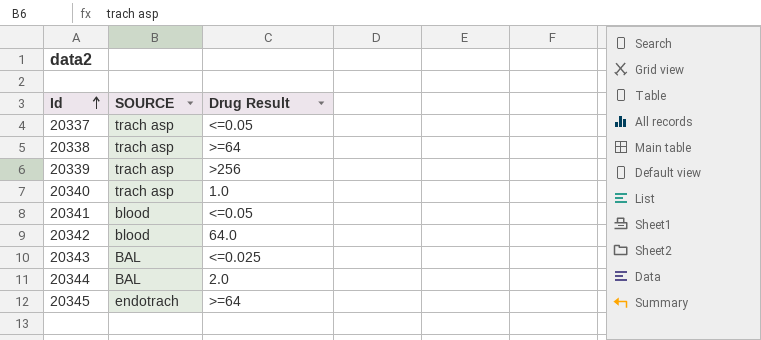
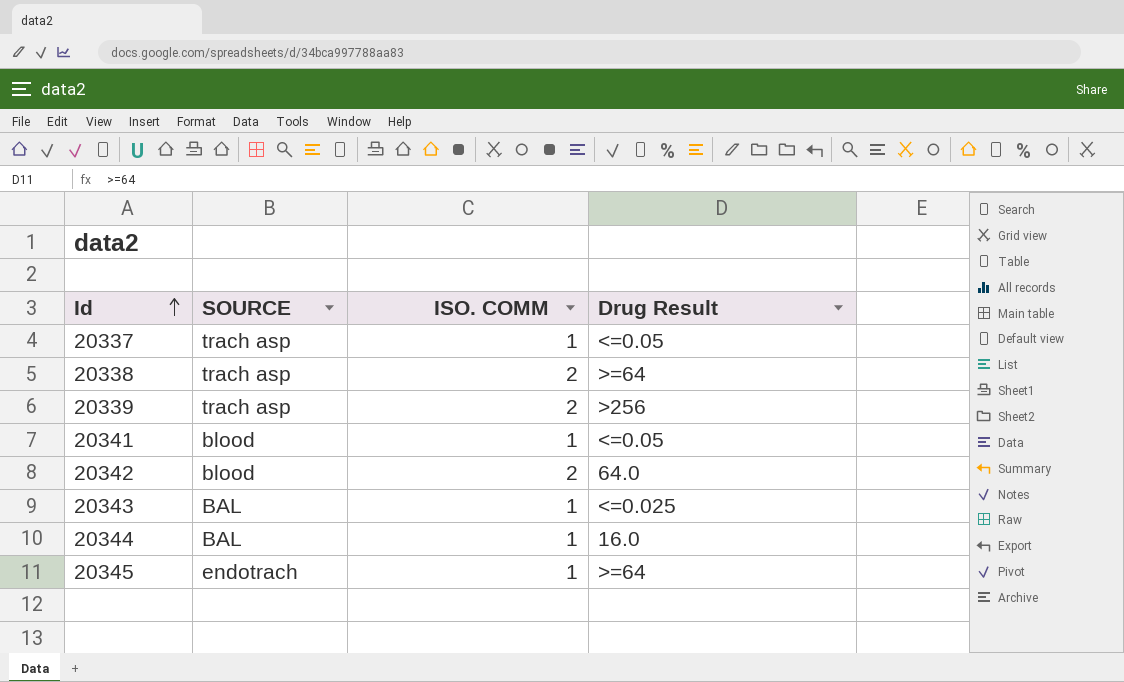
column ISO. COMM | position: none -> 3
row 20340: trach asp | 1.0 -> none
20344 | Drug Result: 2.0 -> 16.0

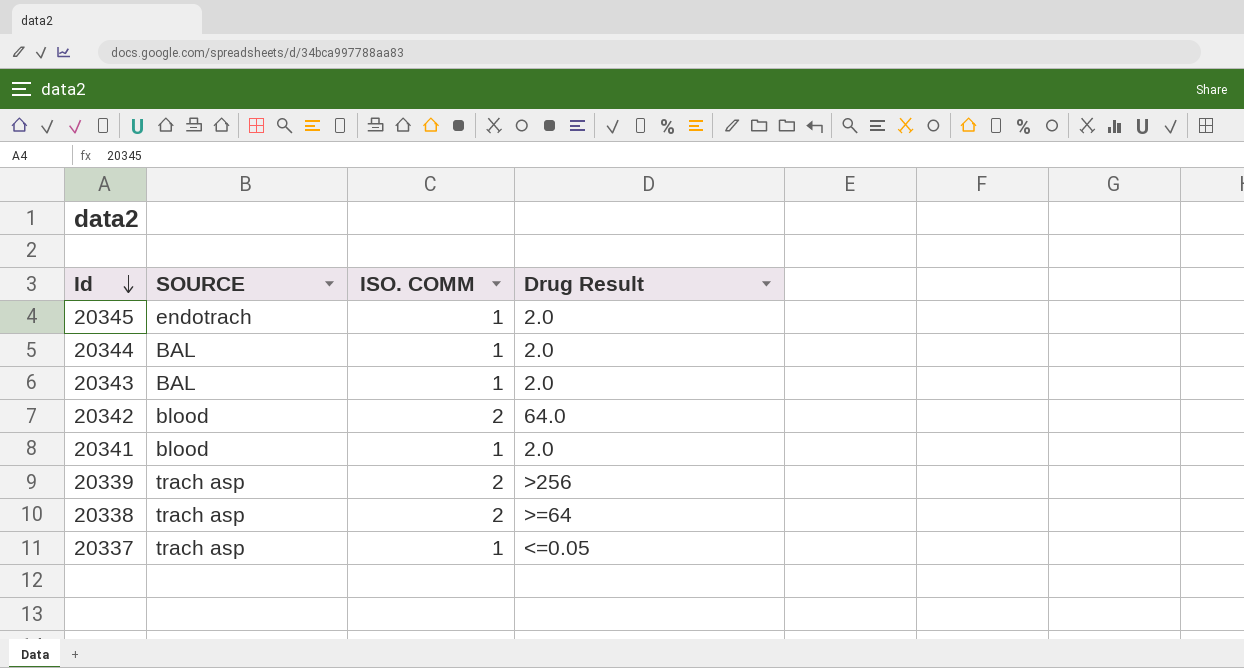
row order: Id ascending -> Id descending
20345 | Drug Result: >=64 -> 2.0
20344 | Drug Result: 16.0 -> 2.0
20343 | Drug Result: <=0.025 -> 2.0
20341 | Drug Result: <=0.05 -> 2.0

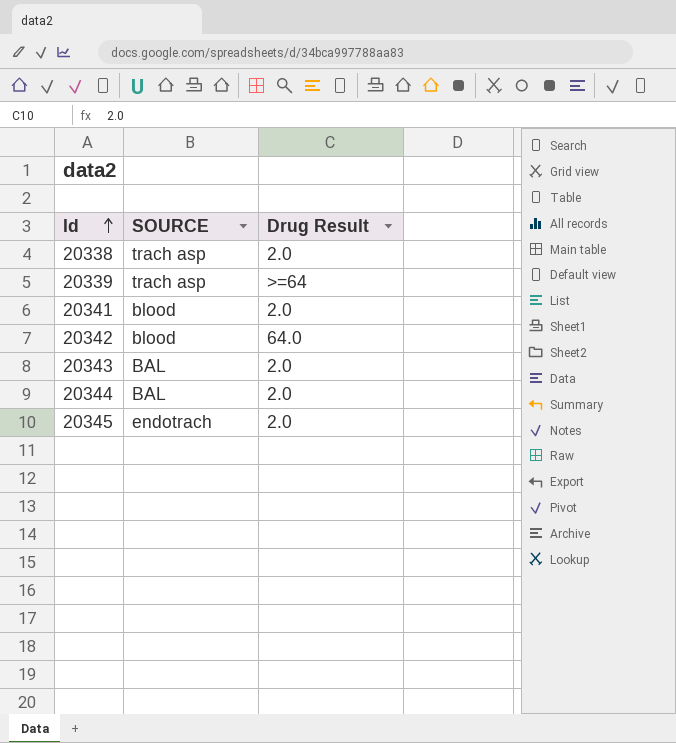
row order: Id descending -> Id ascending
column ISO. COMM | position: 3 -> none
row 20337: trach asp | 1 | <=0.05 -> none
20338 | Drug Result: >=64 -> 2.0
20339 | Drug Result: >256 -> >=64

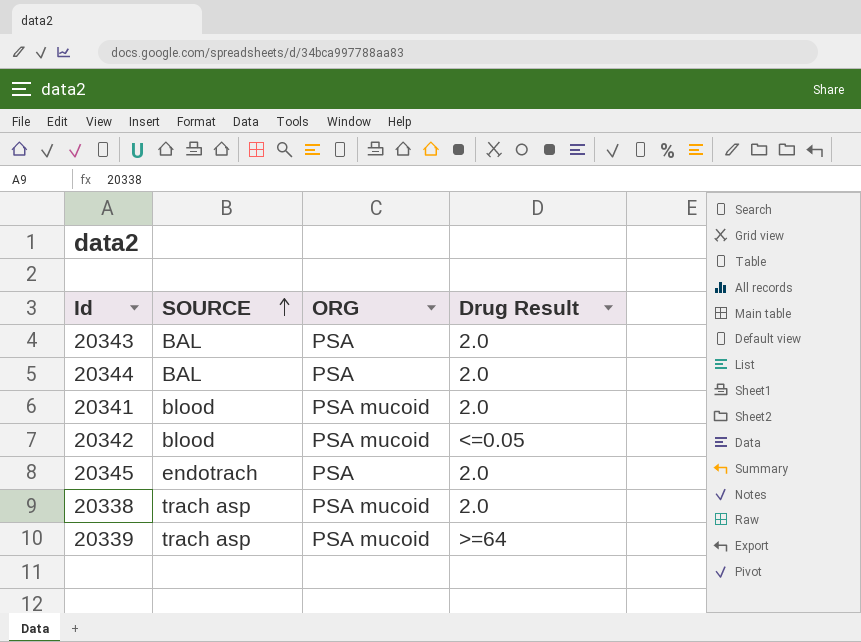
row order: Id ascending -> SOURCE ascending
column ORG | position: none -> 3
20342 | Drug Result: 64.0 -> <=0.05

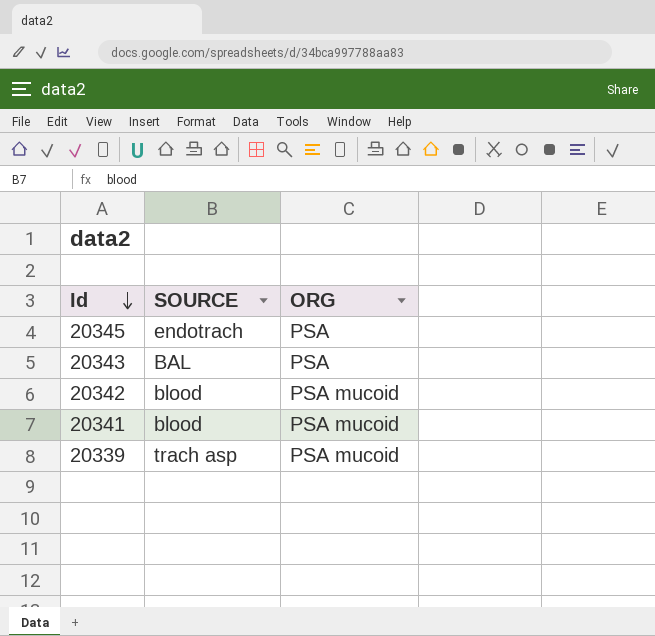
row order: SOURCE ascending -> Id descending
column Drug Result | position: 4 -> none
row 20344: BAL | PSA | 2.0 -> none
row 20338: trach asp | PSA mucoid | 2.0 -> none

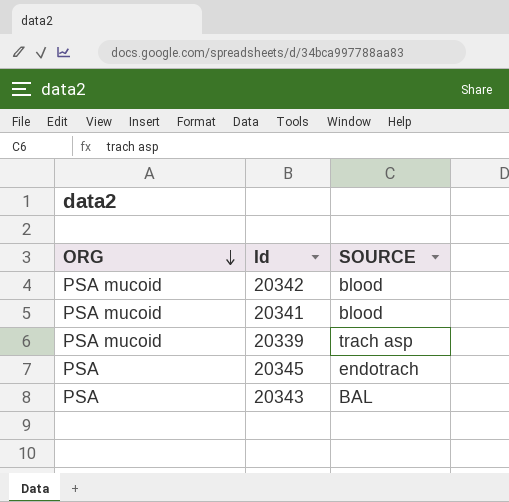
row order: Id descending -> ORG descending
column ORG | position: 3 -> 1

